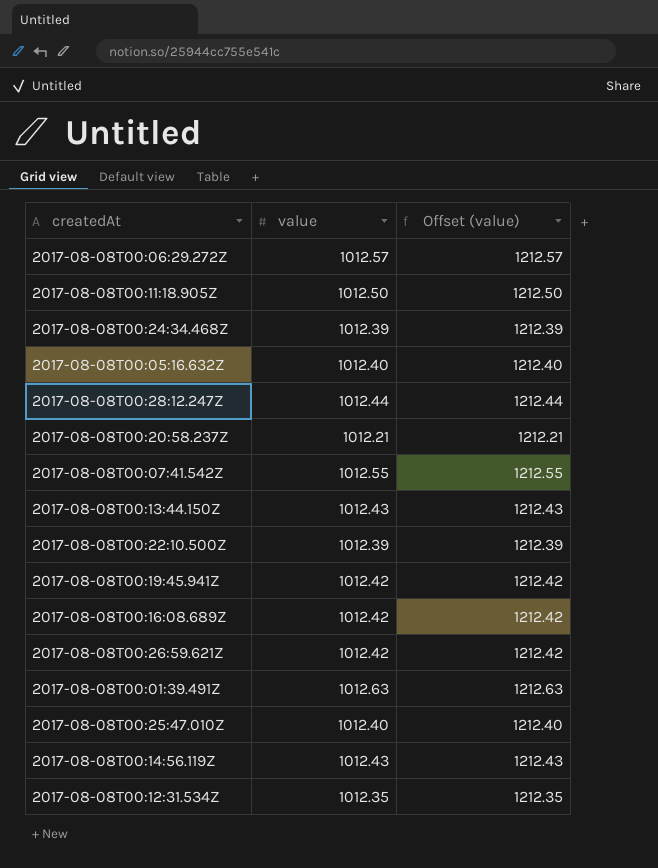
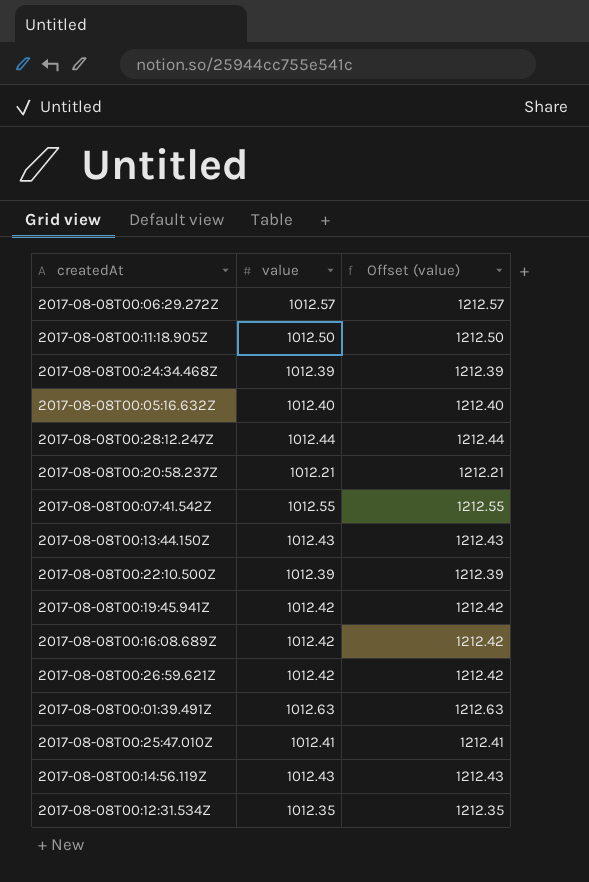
2017-08-08T00:25:47.010Z | value: 1012.40 -> 1012.41
2017-08-08T00:25:47.010Z | Offset (value): 1212.40 -> 1212.41

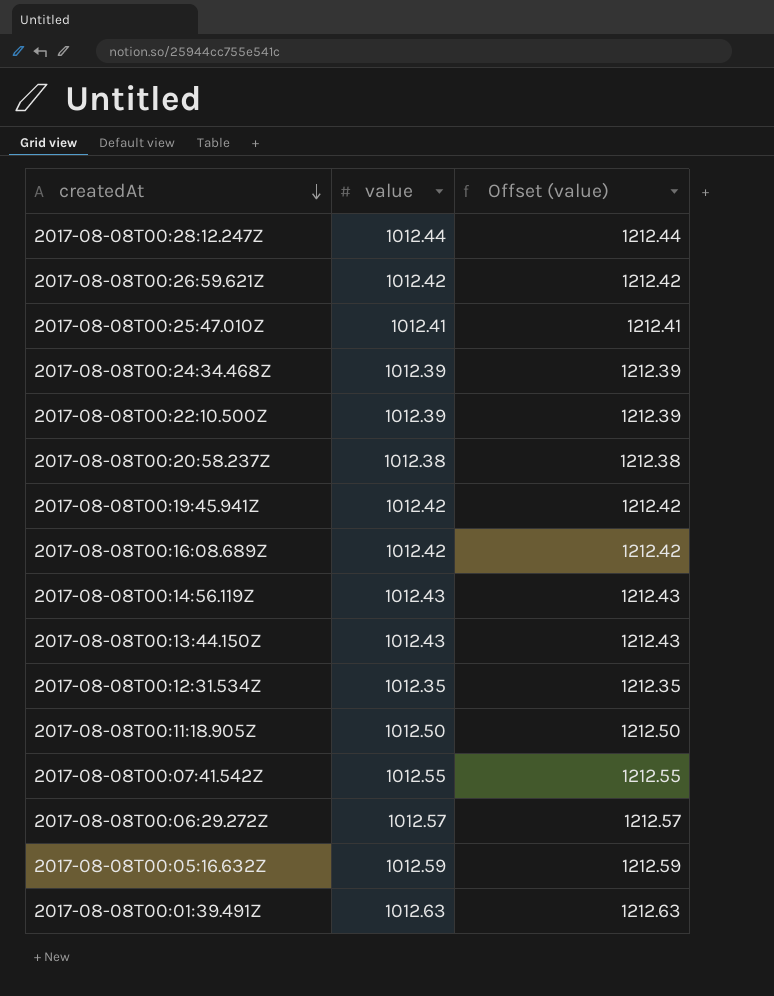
row order: none -> createdAt descending
2017-08-08T00:20:58.237Z | value: 1012.21 -> 1012.38
2017-08-08T00:20:58.237Z | Offset (value): 1212.21 -> 1212.38
2017-08-08T00:05:16.632Z | value: 1012.40 -> 1012.59
2017-08-08T00:05:16.632Z | Offset (value): 1212.40 -> 1212.59

